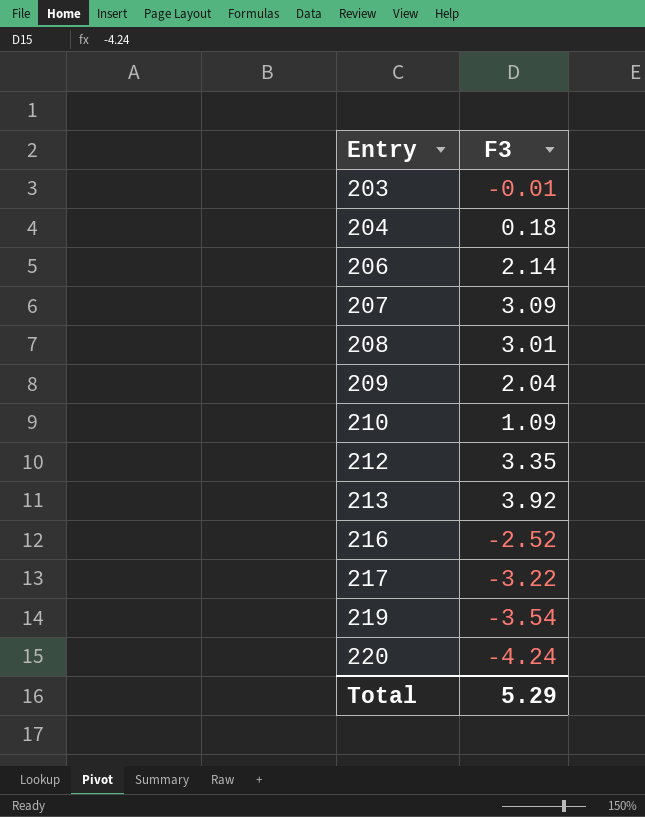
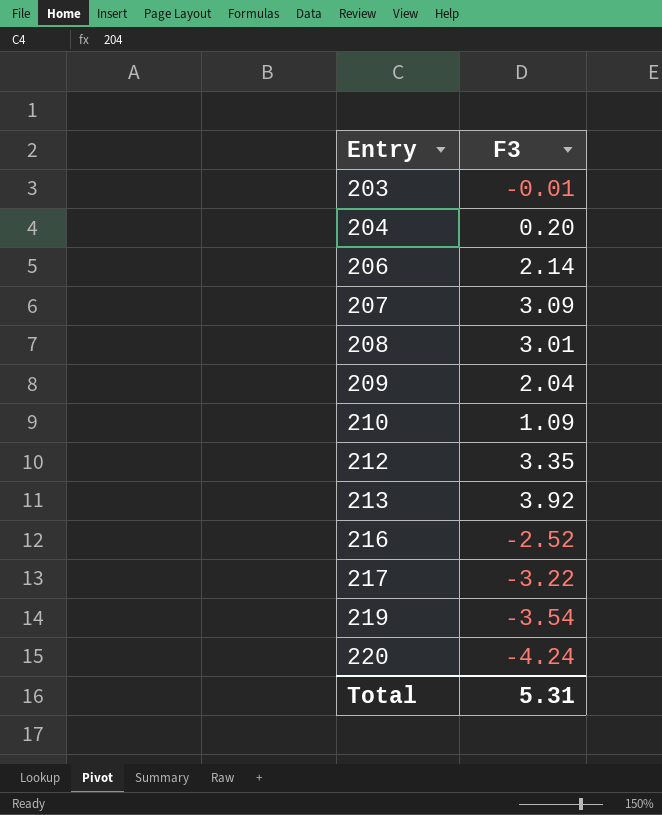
204 | F3: 0.18 -> 0.20
Total | F3: 5.29 -> 5.31

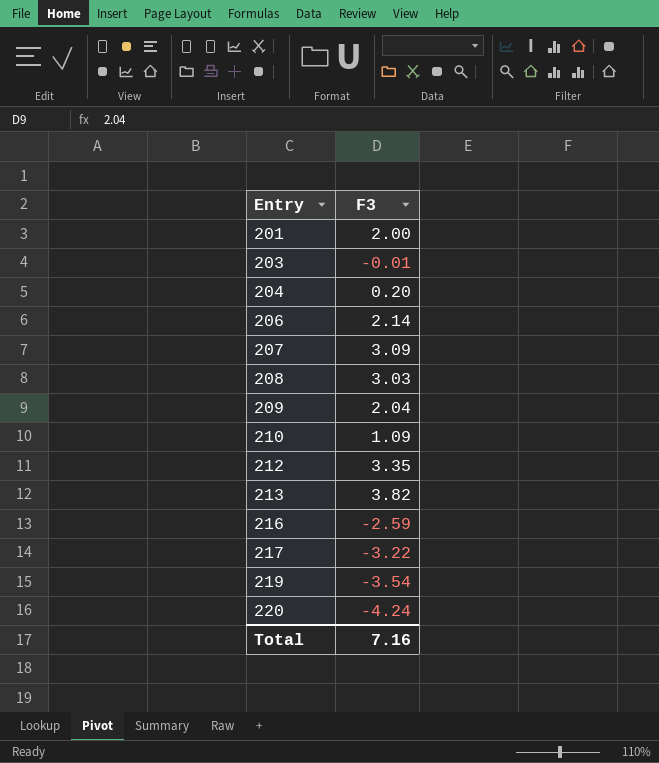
row 201: none -> 2.00
208 | F3: 3.01 -> 3.03
213 | F3: 3.92 -> 3.82
216 | F3: -2.52 -> -2.59
Total | F3: 5.31 -> 7.16

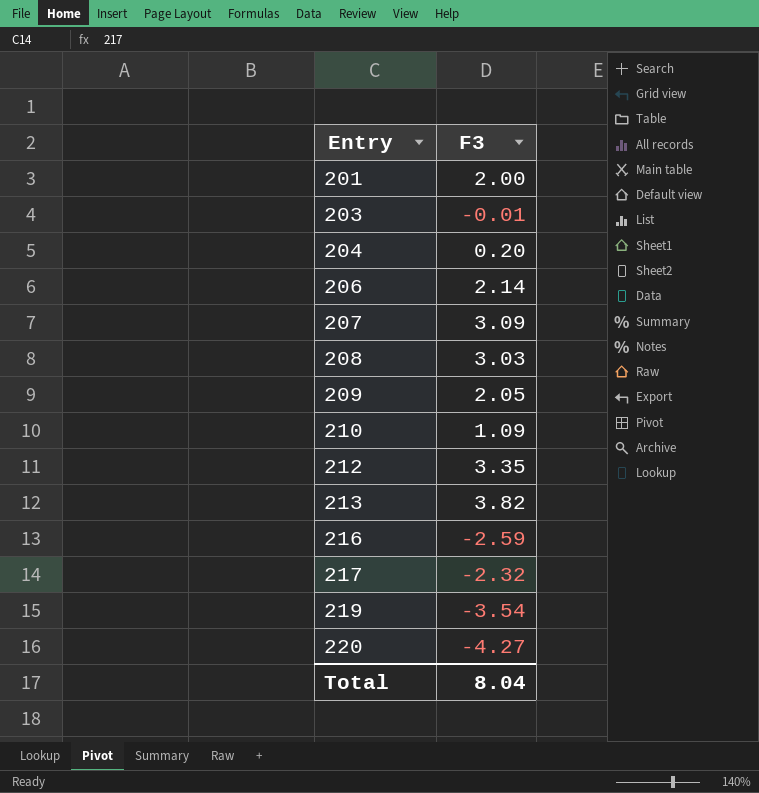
209 | F3: 2.04 -> 2.05
217 | F3: -3.22 -> -2.32
220 | F3: -4.24 -> -4.27
Total | F3: 7.16 -> 8.04

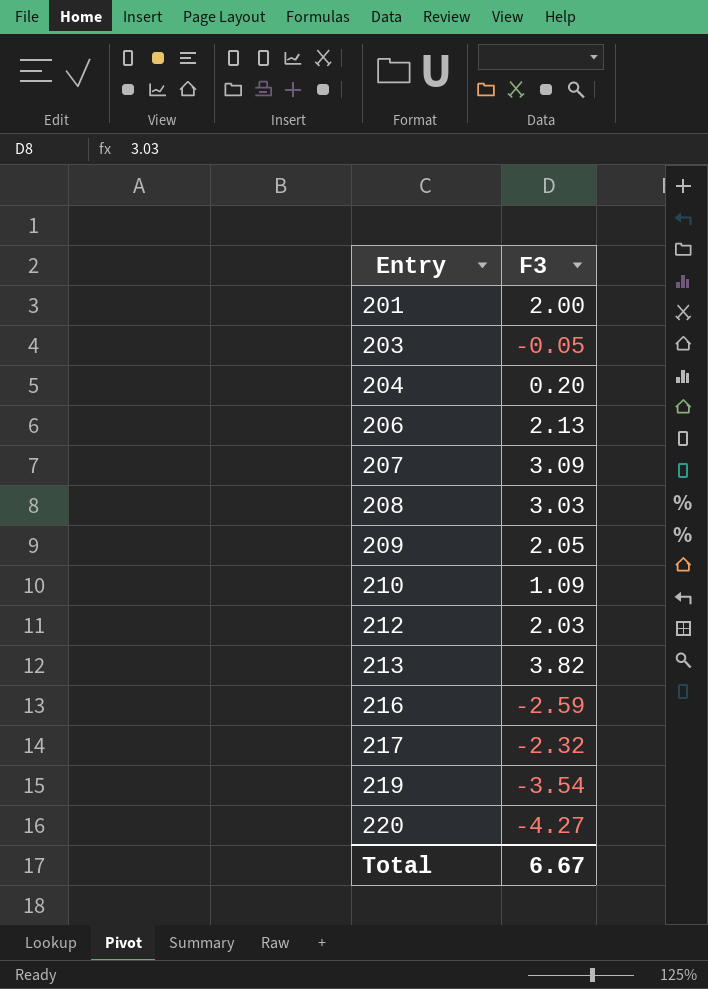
203 | F3: -0.01 -> -0.05
206 | F3: 2.14 -> 2.13
212 | F3: 3.35 -> 2.03
Total | F3: 8.04 -> 6.67

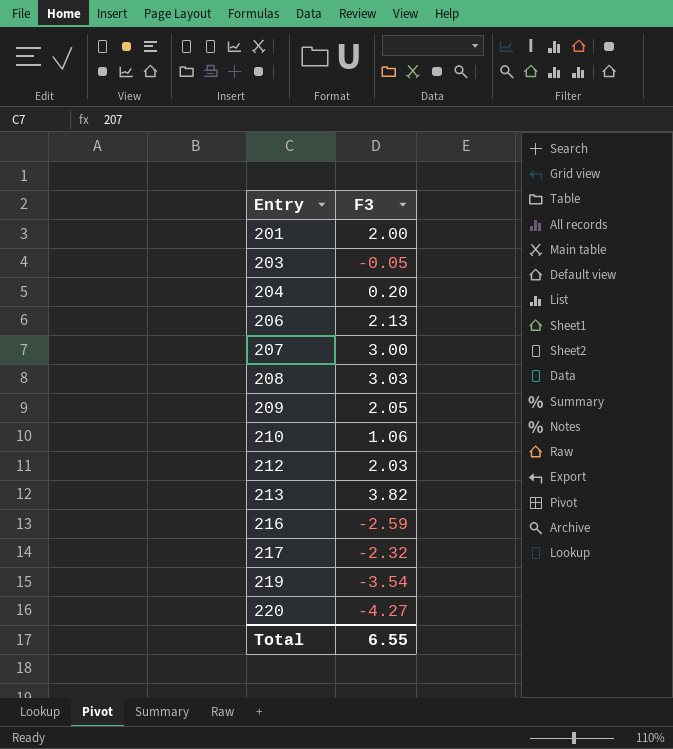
207 | F3: 3.09 -> 3.00
210 | F3: 1.09 -> 1.06
Total | F3: 6.67 -> 6.55

